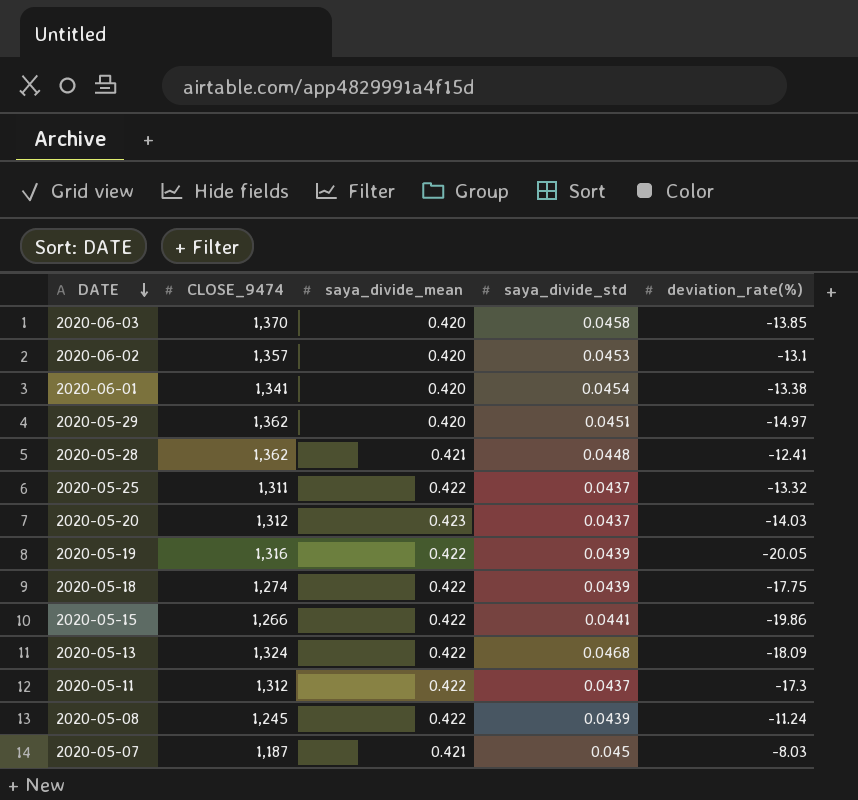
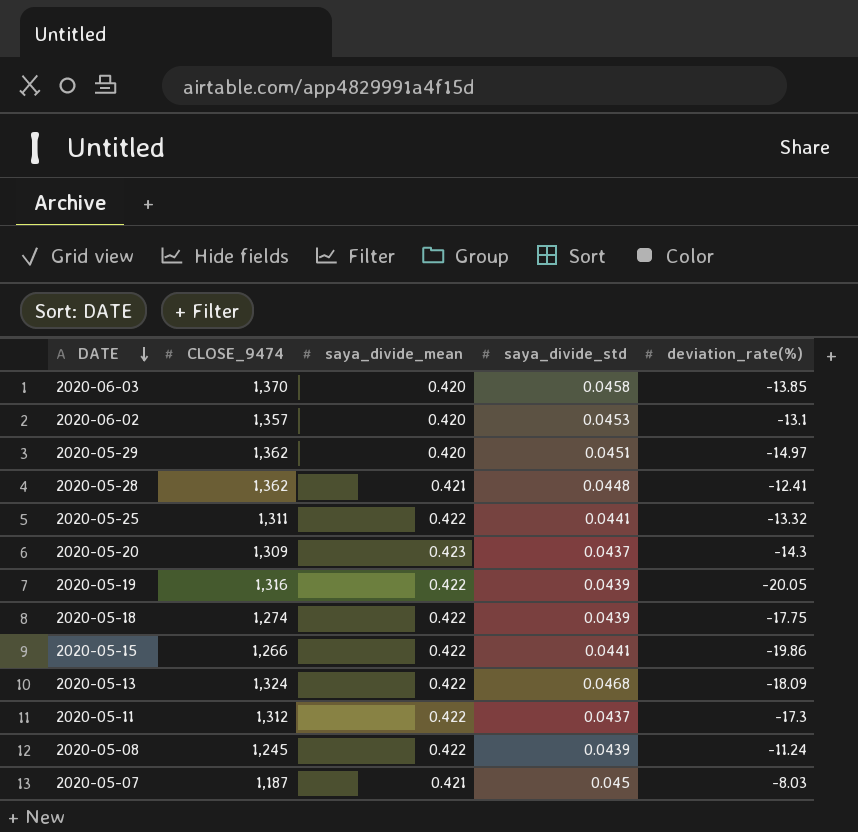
row 2020-06-01: 1,341 | 0.420 | 0.0454 | -13.38 -> none
2020-05-25 | saya_divide_std: 0.0437 -> 0.0441
2020-05-20 | CLOSE_9474: 1,312 -> 1,309
2020-05-20 | deviation_rate(%): -14.03 -> -14.3

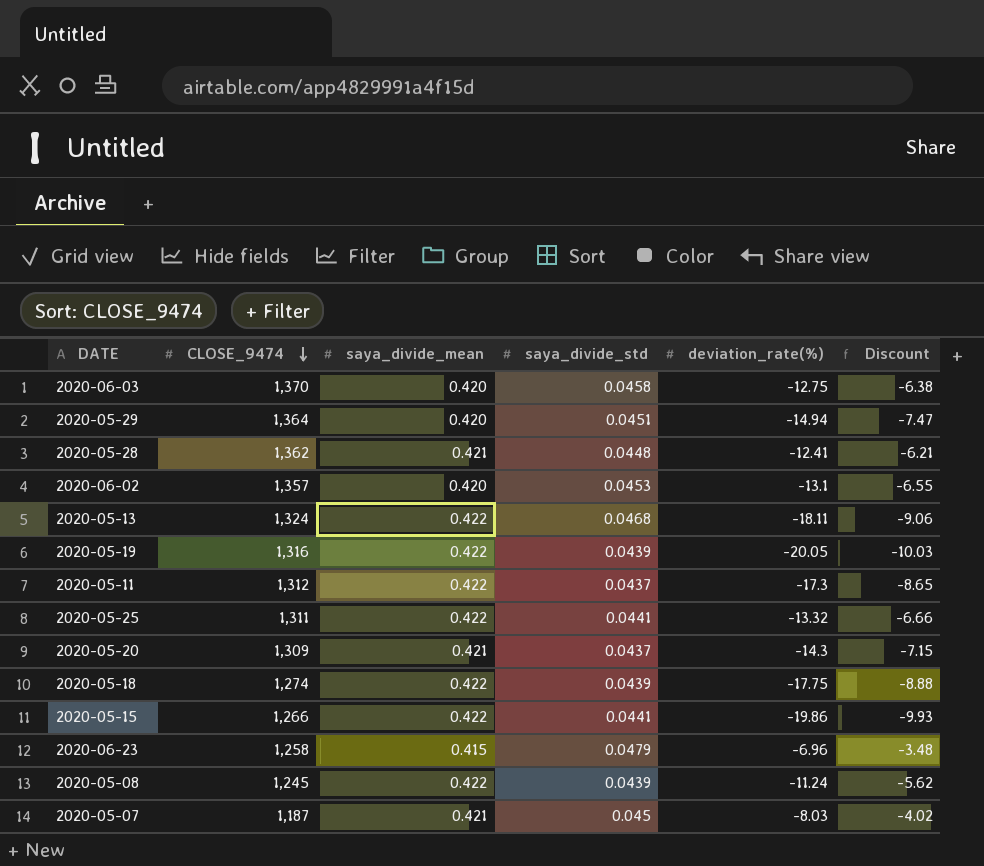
row order: DATE descending -> CLOSE_9474 descending
column Discount | formula: none -> [deviation_rate(%)] * 0.5
2020-06-03 | deviation_rate(%): -13.85 -> -12.75
2020-05-29 | CLOSE_9474: 1,362 -> 1,364
2020-05-29 | deviation_rate(%): -14.97 -> -14.94
2020-05-13 | deviation_rate(%): -18.09 -> -18.11
2020-05-20 | saya_divide_mean: 0.423 -> 0.421
row 2020-06-23: none -> 1,258 | 0.415 | 0.0479 | -6.96 | -3.48

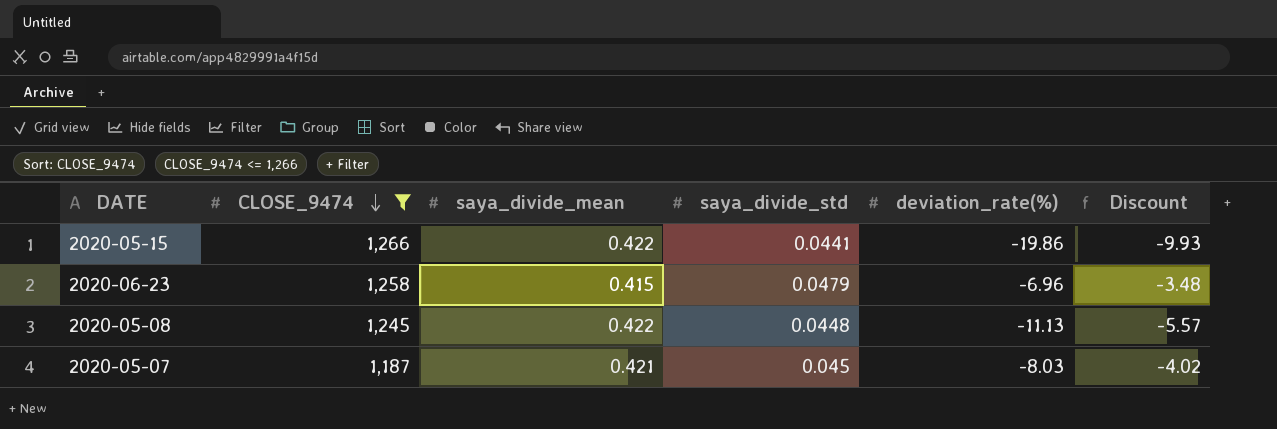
filter: none -> CLOSE_9474 <= 1,266
2020-05-08 | saya_divide_std: 0.0439 -> 0.0448
2020-05-08 | deviation_rate(%): -11.24 -> -11.13
2020-05-08 | Discount: -5.62 -> -5.57

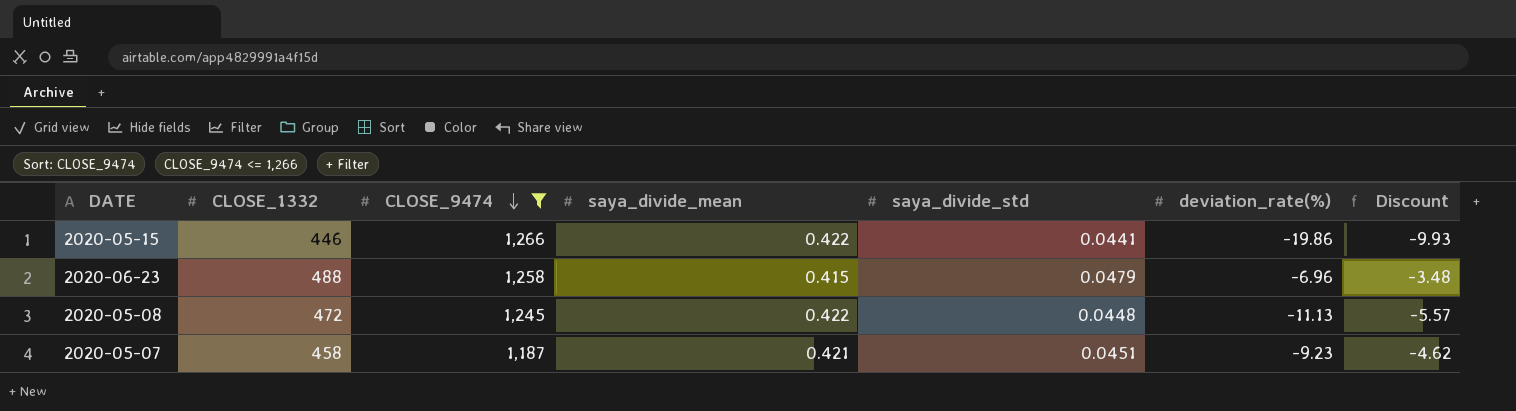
column CLOSE_1332 | position: none -> 2
2020-05-07 | saya_divide_std: 0.045 -> 0.0451
2020-05-07 | deviation_rate(%): -8.03 -> -9.23
2020-05-07 | Discount: -4.02 -> -4.62

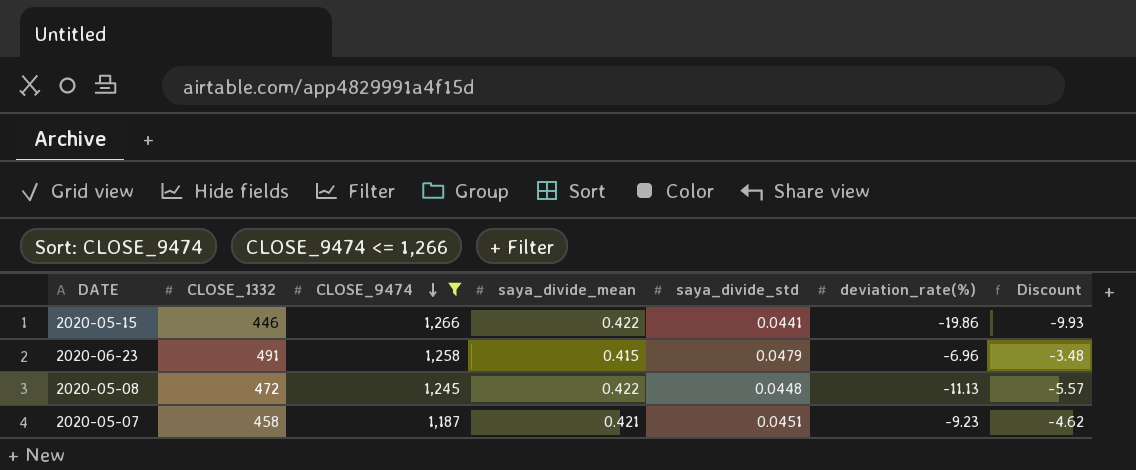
2020-06-23 | CLOSE_1332: 488 -> 491

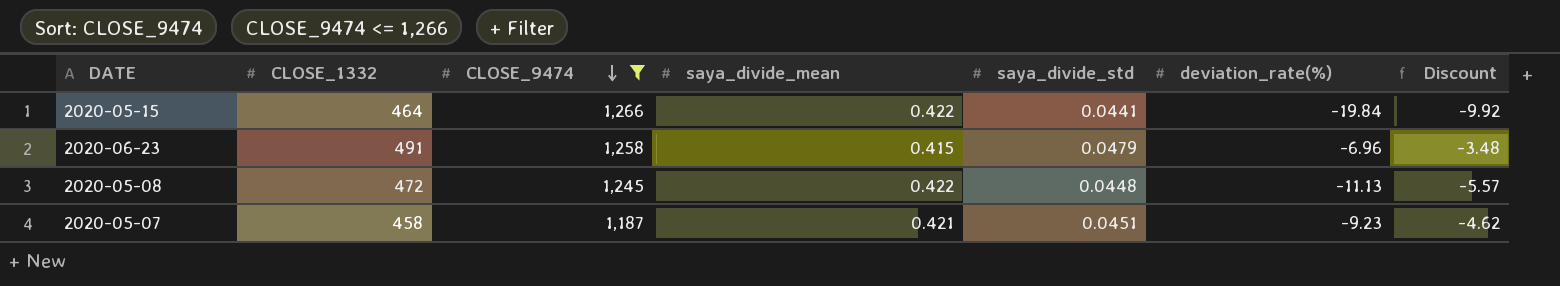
2020-05-15 | CLOSE_1332: 446 -> 464
2020-05-15 | deviation_rate(%): -19.86 -> -19.84
2020-05-15 | Discount: -9.93 -> -9.92

